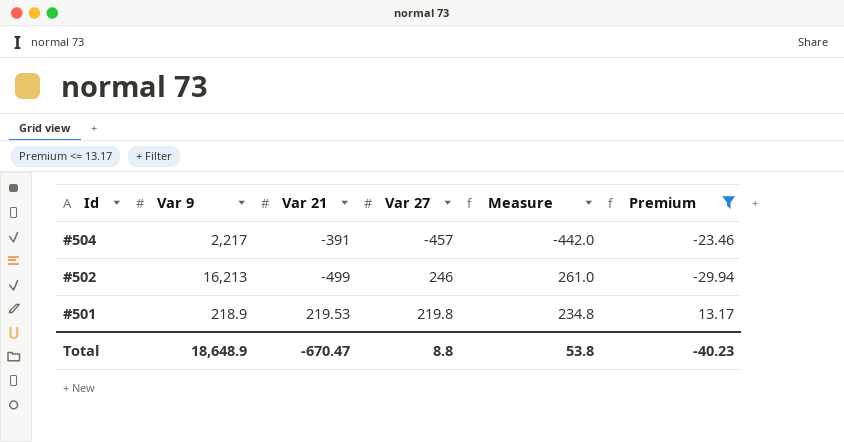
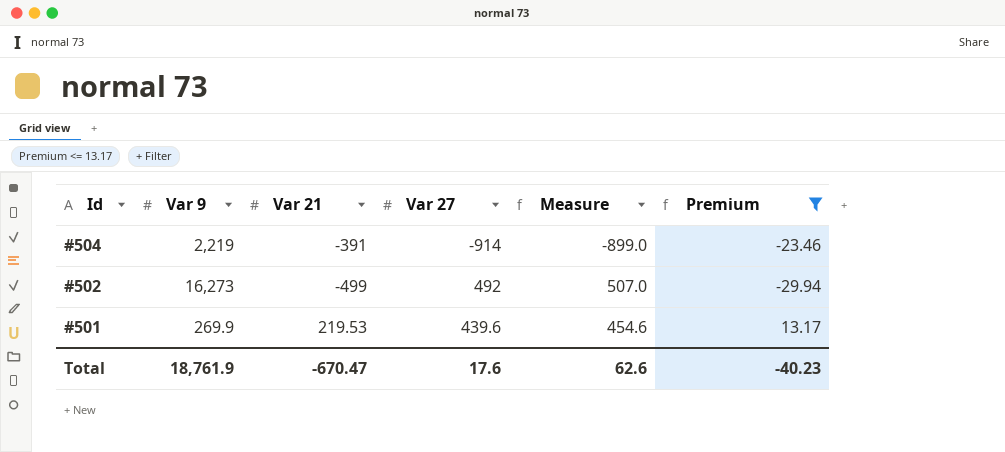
#504 | Var 9: 2,217 -> 2,219
#504 | Var 27: -457 -> -914
#504 | Measure: -442.0 -> -899.0
#502 | Var 9: 16,213 -> 16,273
#502 | Var 27: 246 -> 492
#502 | Measure: 261.0 -> 507.0
#501 | Var 9: 218.9 -> 269.9
#501 | Var 27: 219.8 -> 439.6
#501 | Measure: 234.8 -> 454.6
Total | Var 9: 18,648.9 -> 18,761.9
Total | Var 27: 8.8 -> 17.6
Total | Measure: 53.8 -> 62.6

